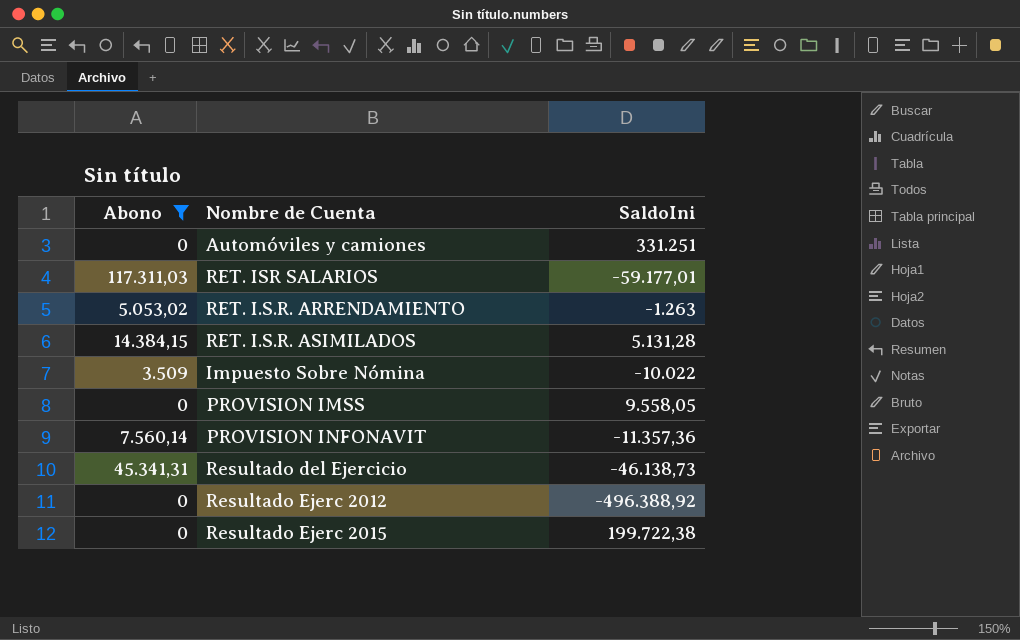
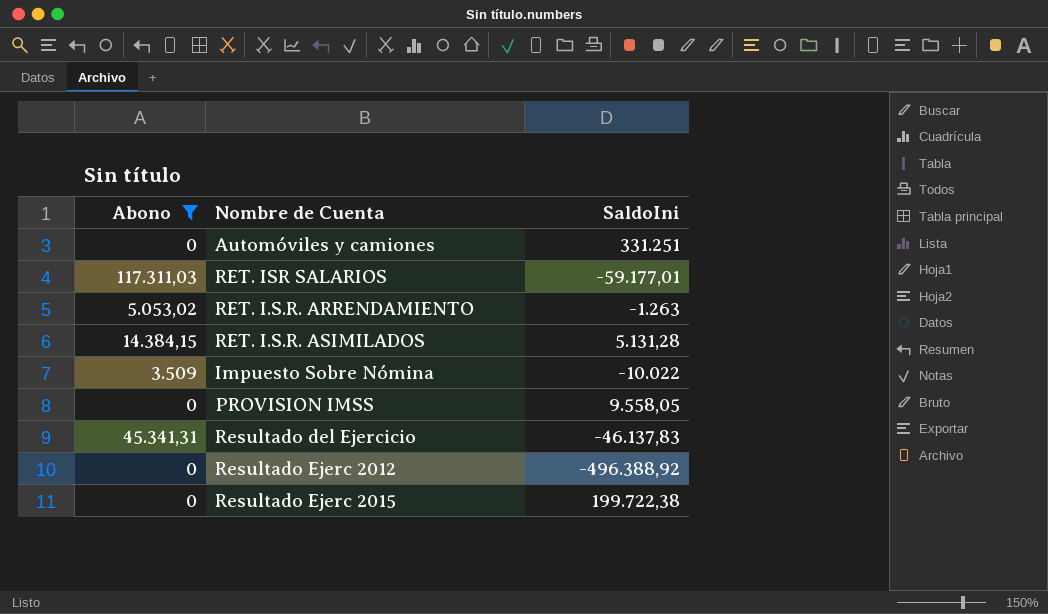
row PROVISION INFONAVIT: 7.560,14 | -11.357,36 -> none
Resultado del Ejercicio | SaldoIni: -46.138,73 -> -46.137,83

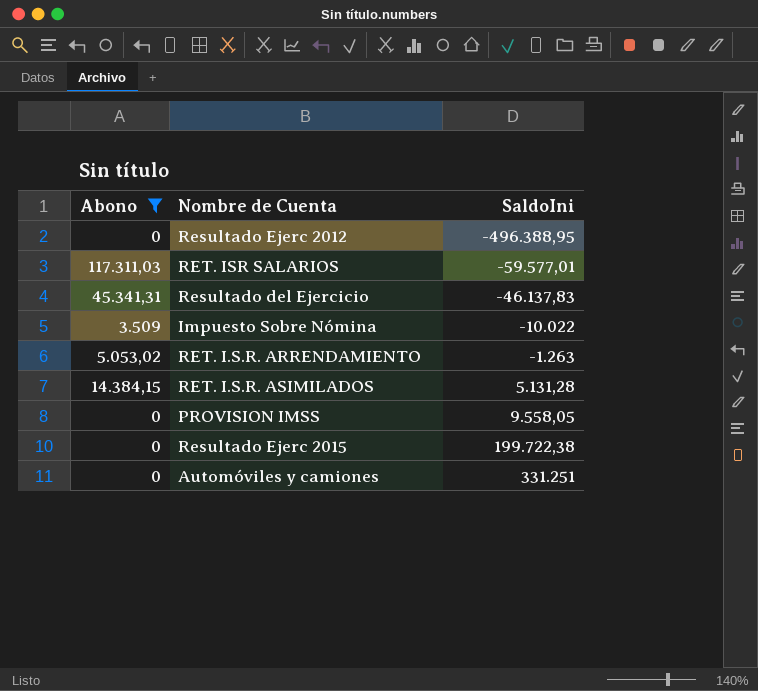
row order: none -> SaldoIni ascending
Resultado Ejerc 2012 | SaldoIni: -496.388,92 -> -496.388,95
RET. ISR SALARIOS | SaldoIni: -59.177,01 -> -59.577,01

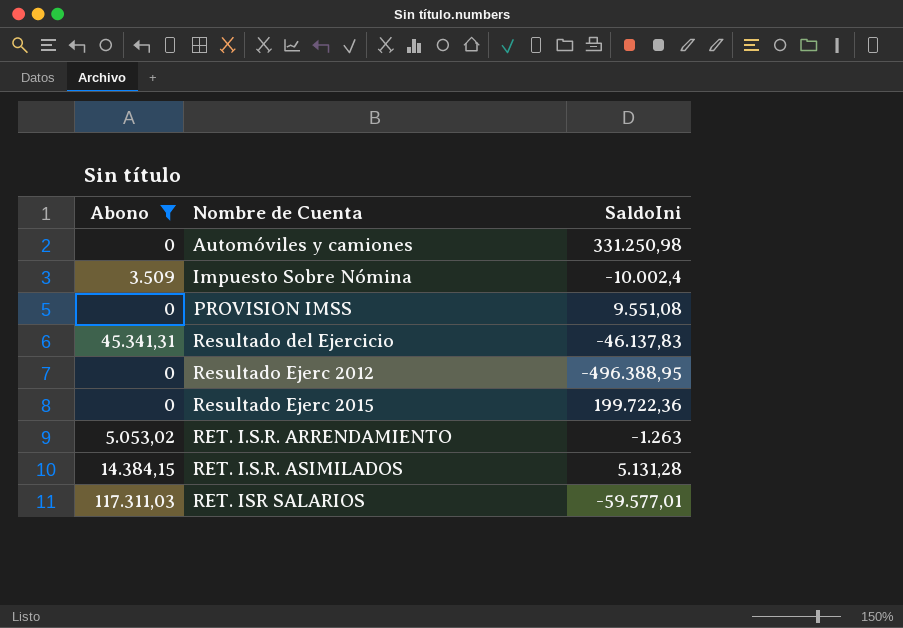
row order: SaldoIni ascending -> Nombre de Cuenta ascending
Automóviles y camiones | SaldoIni: 331.251 -> 331.250,98
Impuesto Sobre Nómina | SaldoIni: -10.022 -> -10.002,4
PROVISION IMSS | SaldoIni: 9.558,05 -> 9.551,08
Resultado Ejerc 2015 | SaldoIni: 199.722,38 -> 199.722,36

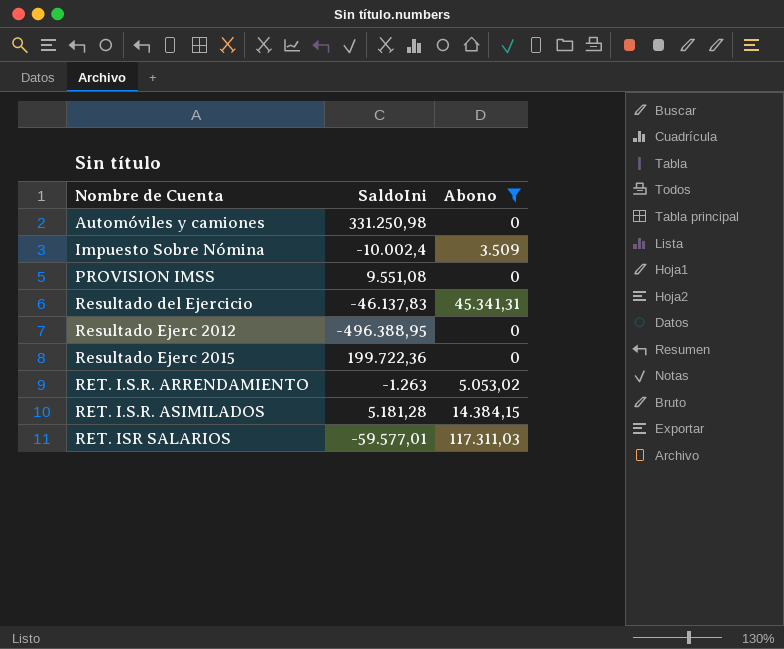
column Abono | position: 1 -> 3
RET. I.S.R. ASIMILADOS | SaldoIni: 5.131,28 -> 5.181,28

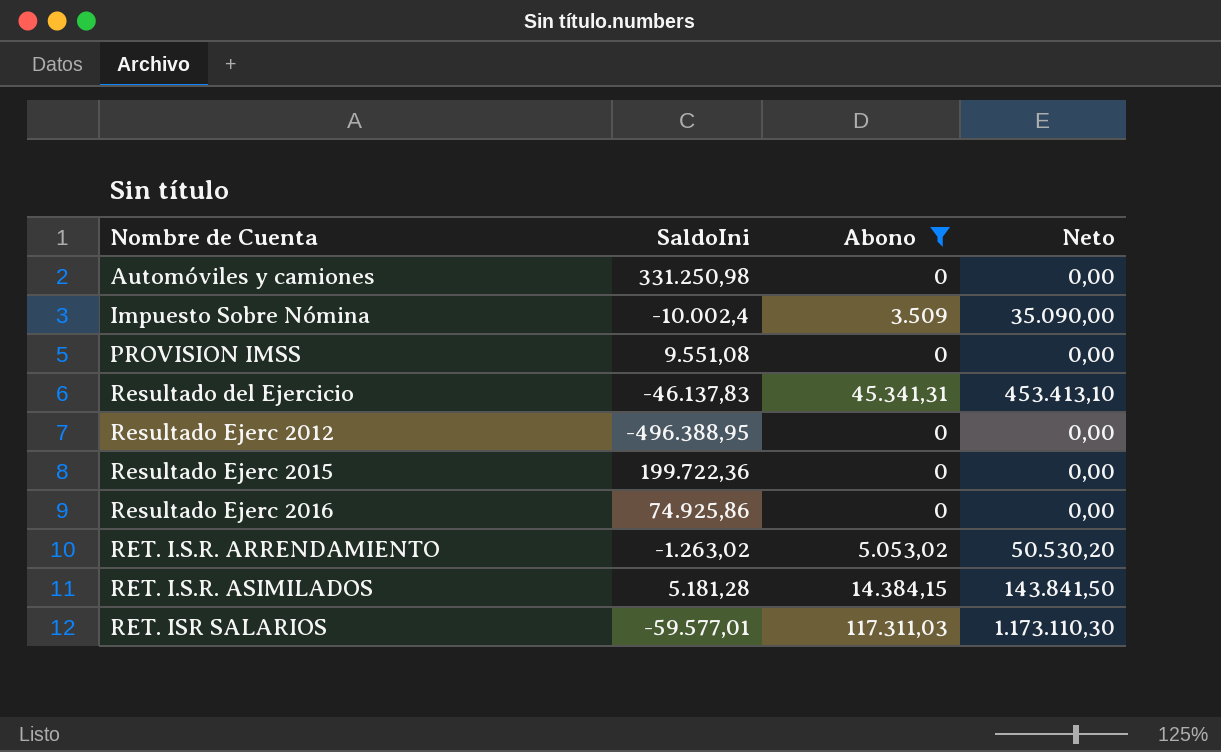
column Neto | formula: none -> [Abono] * 10
row Resultado Ejerc 2016: none -> 74.925,86 | 0 | 0,00
RET. I.S.R. ARRENDAMIENTO | SaldoIni: -1.263 -> -1.263,02

